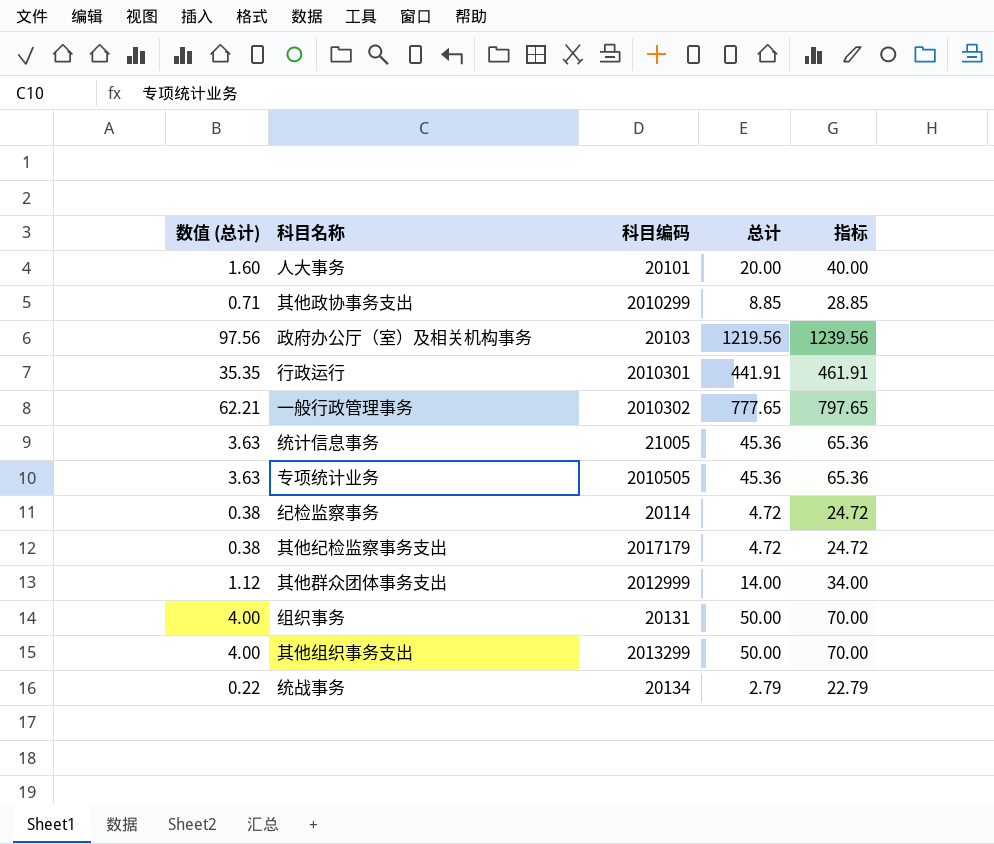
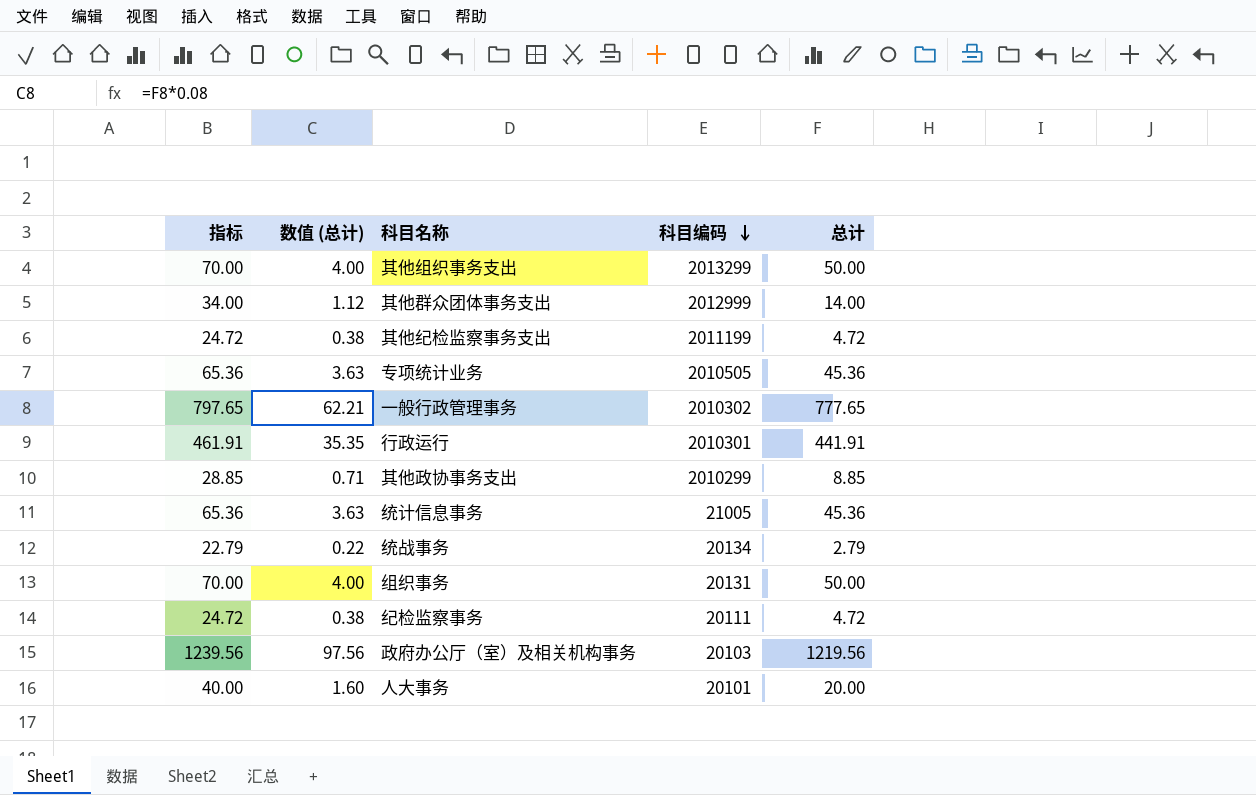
row order: none -> 科目编码 descending
column 指标 | position: 5 -> 1
其他纪检监察事务支出 | 科目编码: 2017179 -> 2011199
纪检监察事务 | 科目编码: 20114 -> 20111

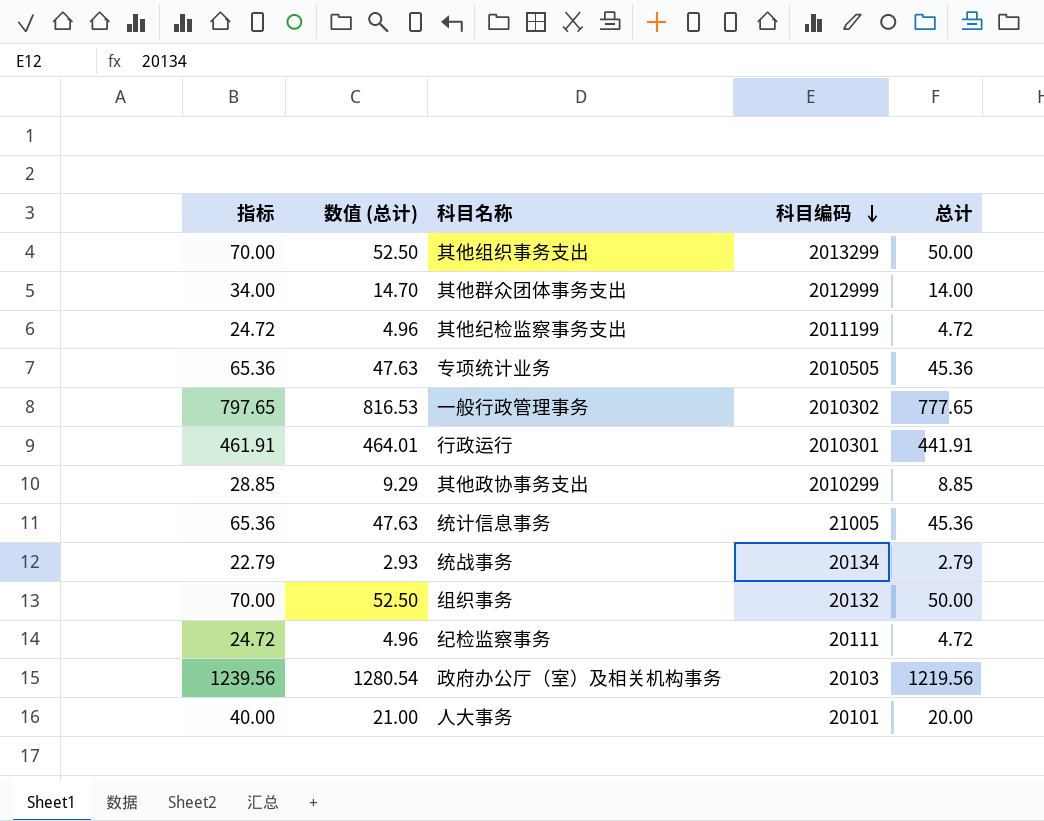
column 数值 (总计) | formula: [总计] * 0.08 -> [总计] * 1.05
组织事务 | 科目编码: 20131 -> 20132

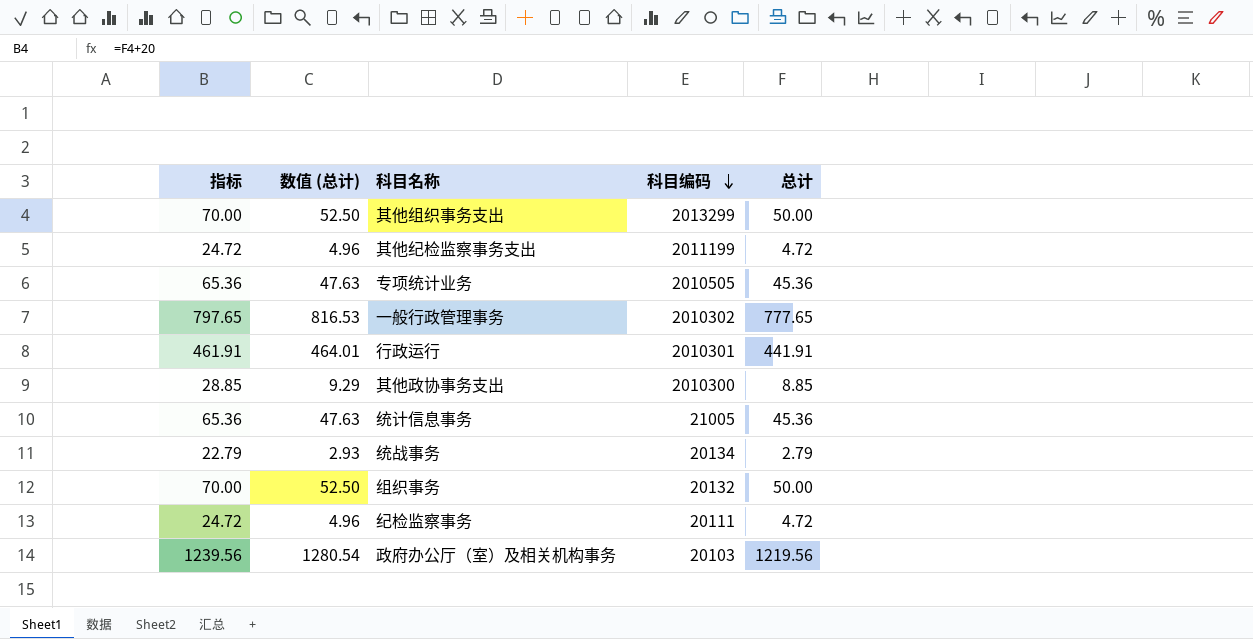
row 其他群众团体事务支出: 34.00 | 14.70 | 2012999 | 14.00 -> none
row 人大事务: 40.00 | 21.00 | 20101 | 20.00 -> none
其他政协事务支出 | 科目编码: 2010299 -> 2010300

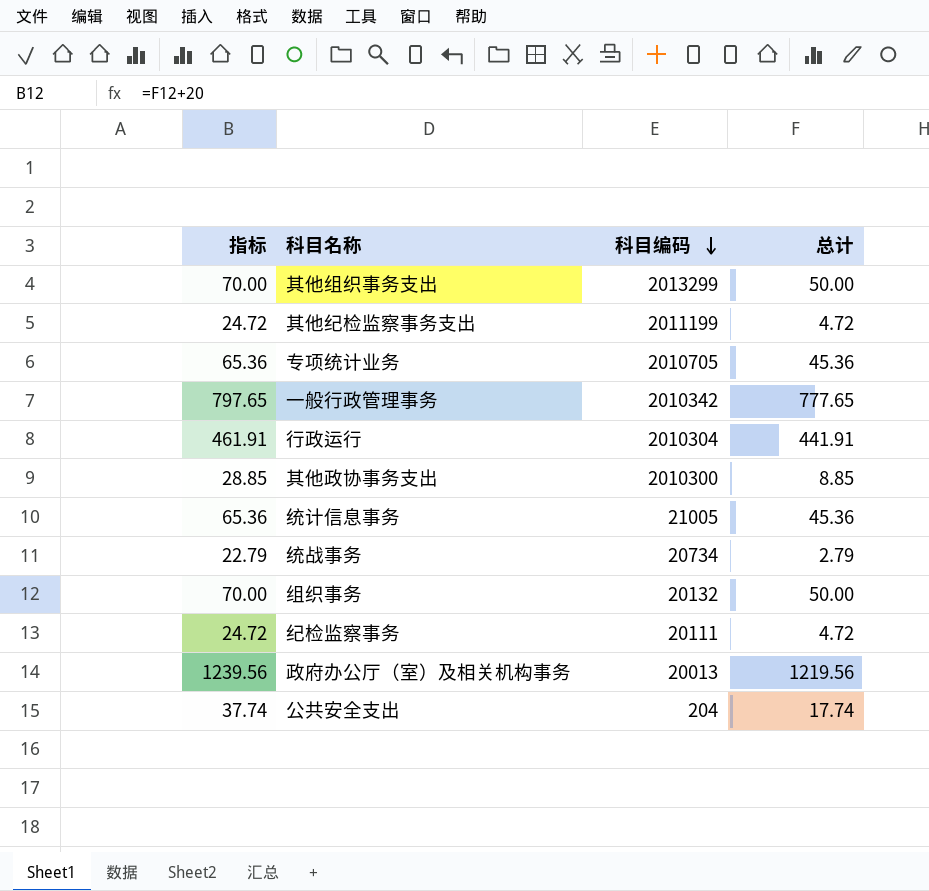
column 数值 (总计) | formula: [总计] * 1.05 -> none
专项统计业务 | 科目编码: 2010505 -> 2010705
一般行政管理事务 | 科目编码: 2010302 -> 2010342
行政运行 | 科目编码: 2010301 -> 2010304
统战事务 | 科目编码: 20134 -> 20734
政府办公厅（室）及相关机构事务 | 科目编码: 20103 -> 20013
row 公共安全支出: none -> 37.74 | 204 | 17.74

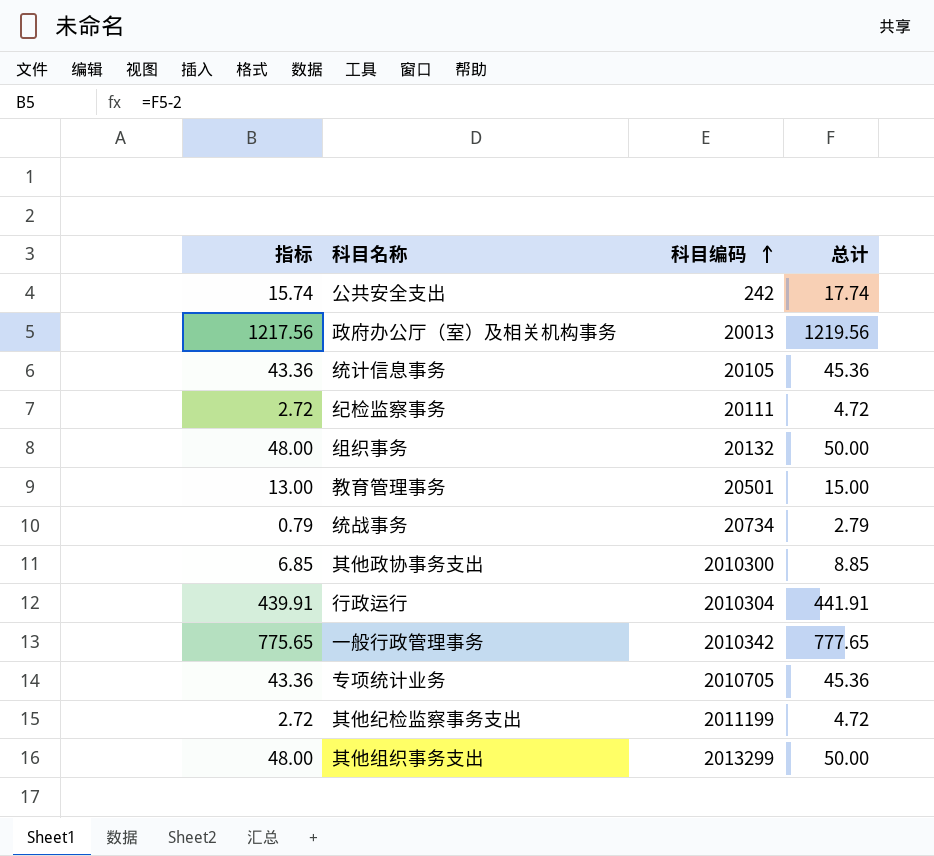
row order: 科目编码 descending -> 科目编码 ascending
column 指标 | formula: [总计] + 20 -> [总计] - 2
公共安全支出 | 科目编码: 204 -> 242
统计信息事务 | 科目编码: 21005 -> 20105
row 教育管理事务: none -> 13.00 | 20501 | 15.00

